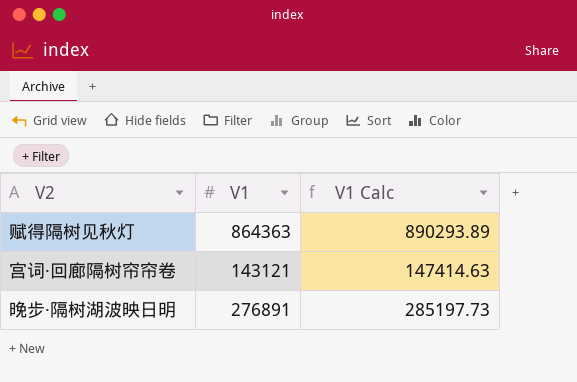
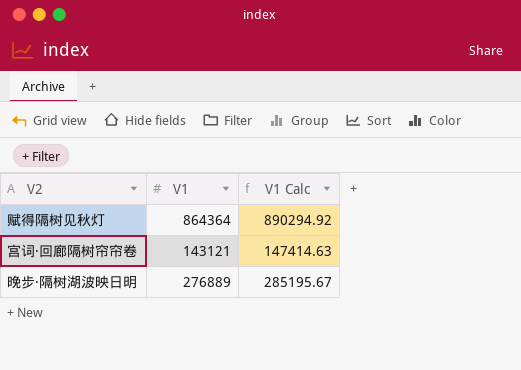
赋得隔树见秋灯 | V1: 864363 -> 864364
赋得隔树见秋灯 | V1 Calc: 890293.89 -> 890294.92
晚步·隔树湖波映日明 | V1: 276891 -> 276889
晚步·隔树湖波映日明 | V1 Calc: 285197.73 -> 285195.67

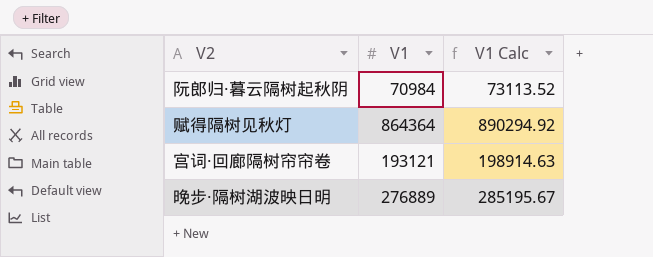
row 阮郎归·暮云隔树起秋阴: none -> 70984 | 73113.52
宫词·回廊隔树帘帘卷 | V1: 143121 -> 193121
宫词·回廊隔树帘帘卷 | V1 Calc: 147414.63 -> 198914.63

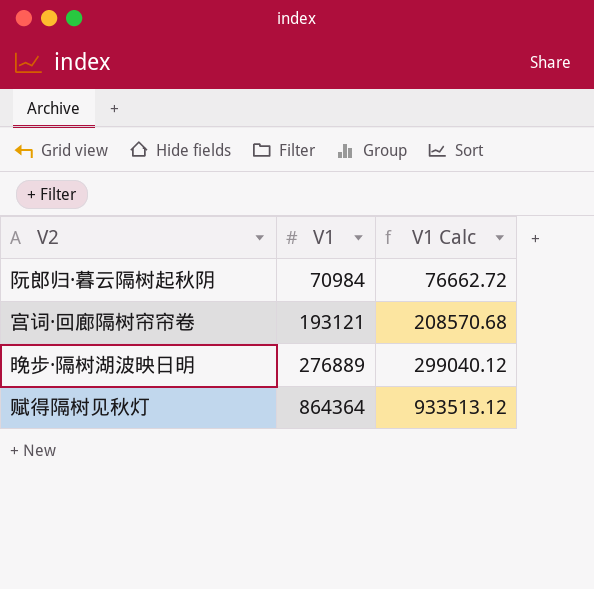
row order: none -> V1 ascending
column V1 Calc | formula: [V1] * 1.03 -> [V1] * 1.08

